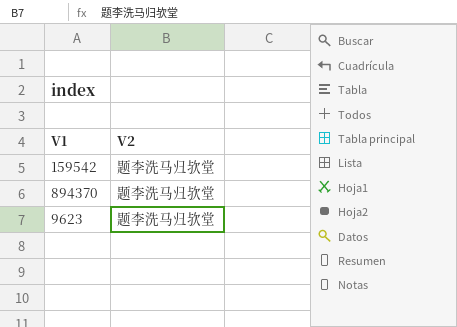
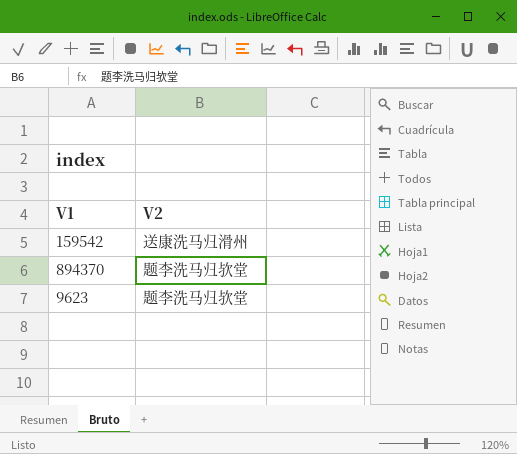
159542 | V2: 题李洗马归欤堂 -> 送康洗马归滑州

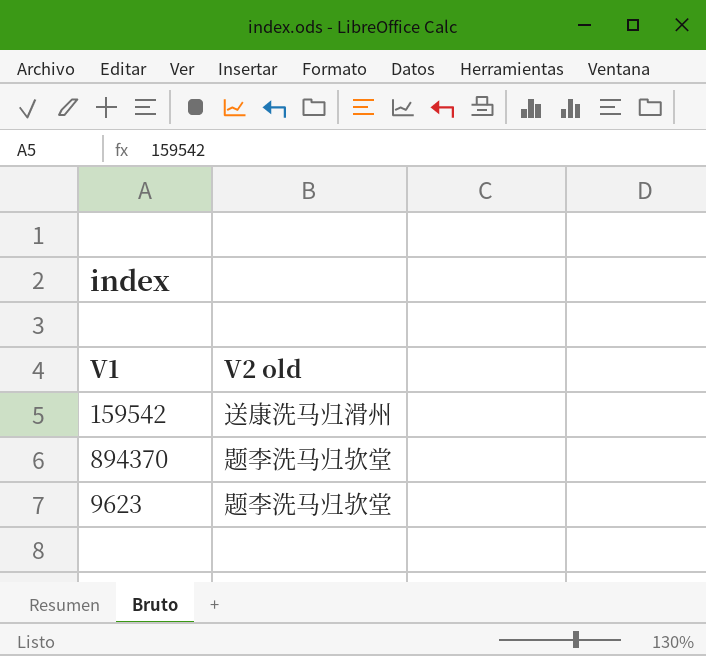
column name: V2 -> V2 old

